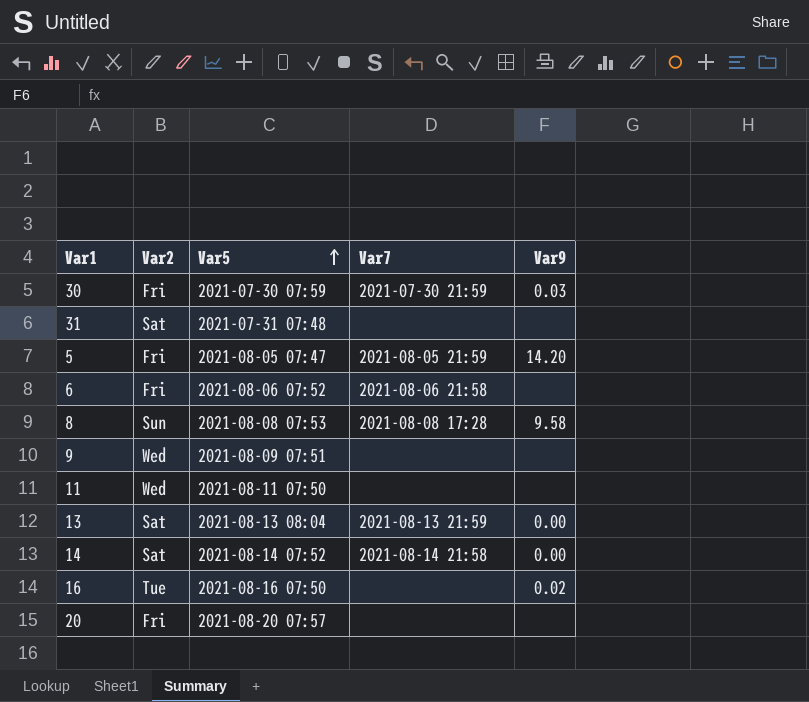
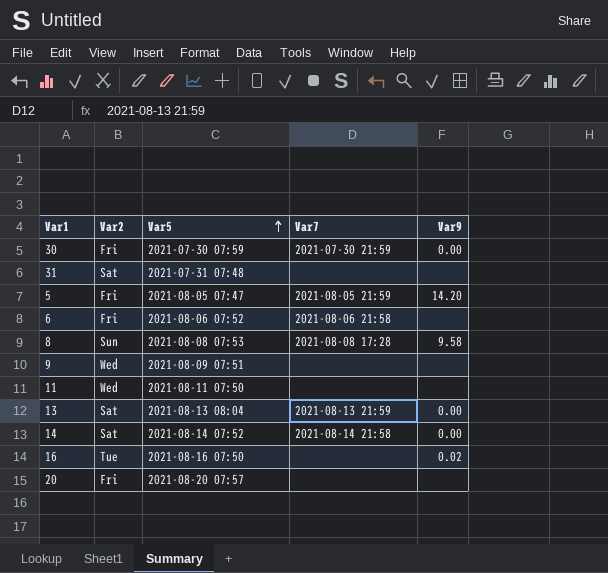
30 | Var9: 0.03 -> 0.00

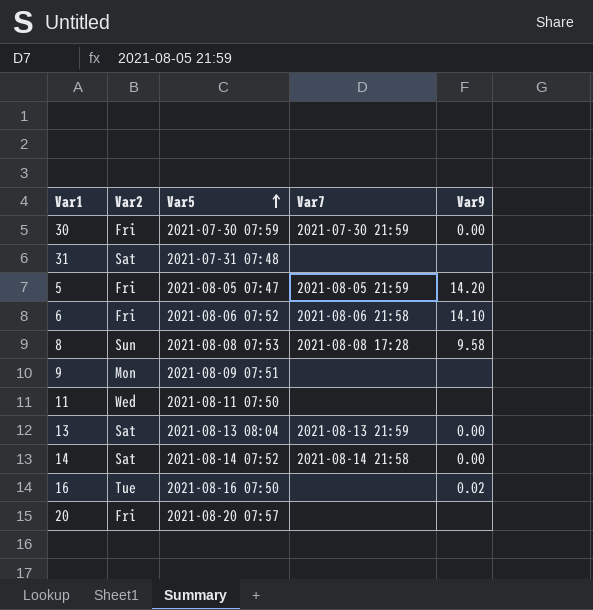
6 | Var9: none -> 14.10
9 | Var2: Wed -> Mon

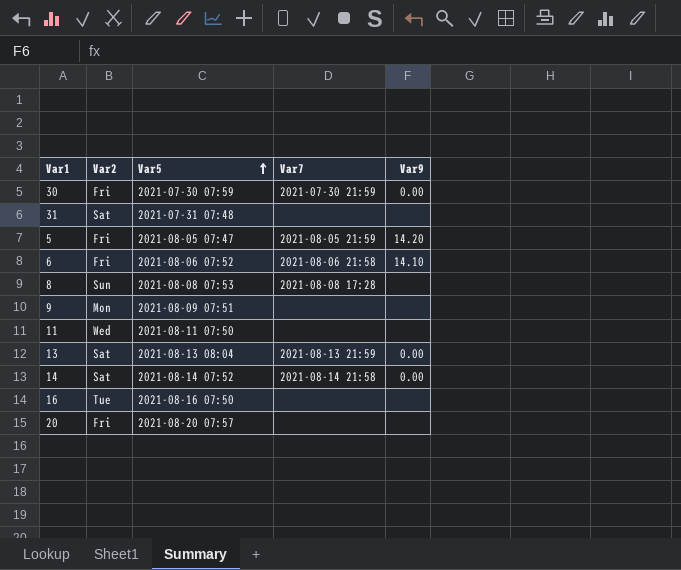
8 | Var9: 9.58 -> none
16 | Var9: 0.02 -> none

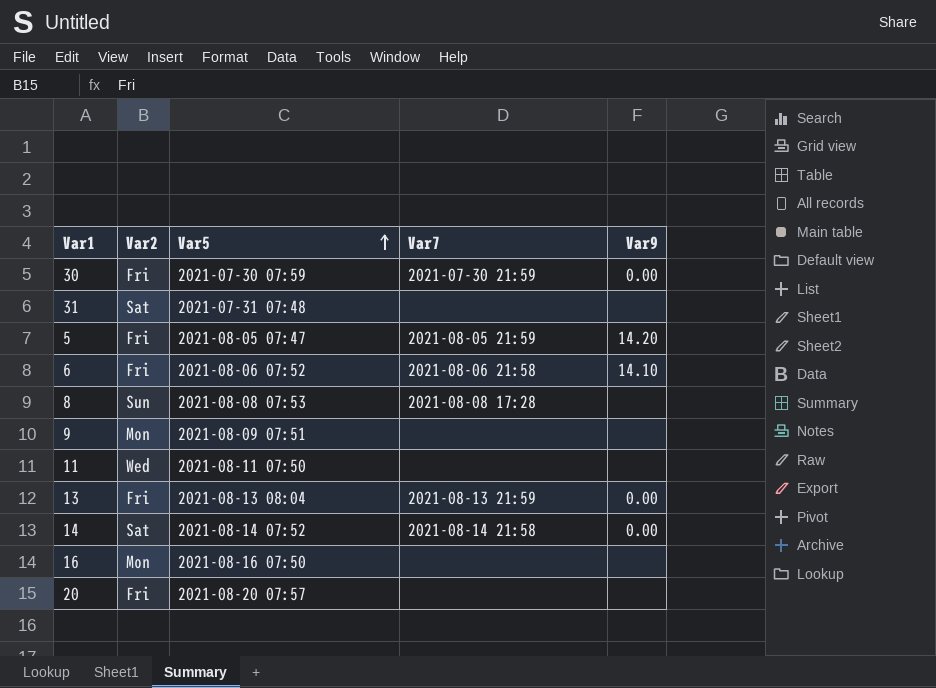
13 | Var2: Sat -> Fri
16 | Var2: Tue -> Mon

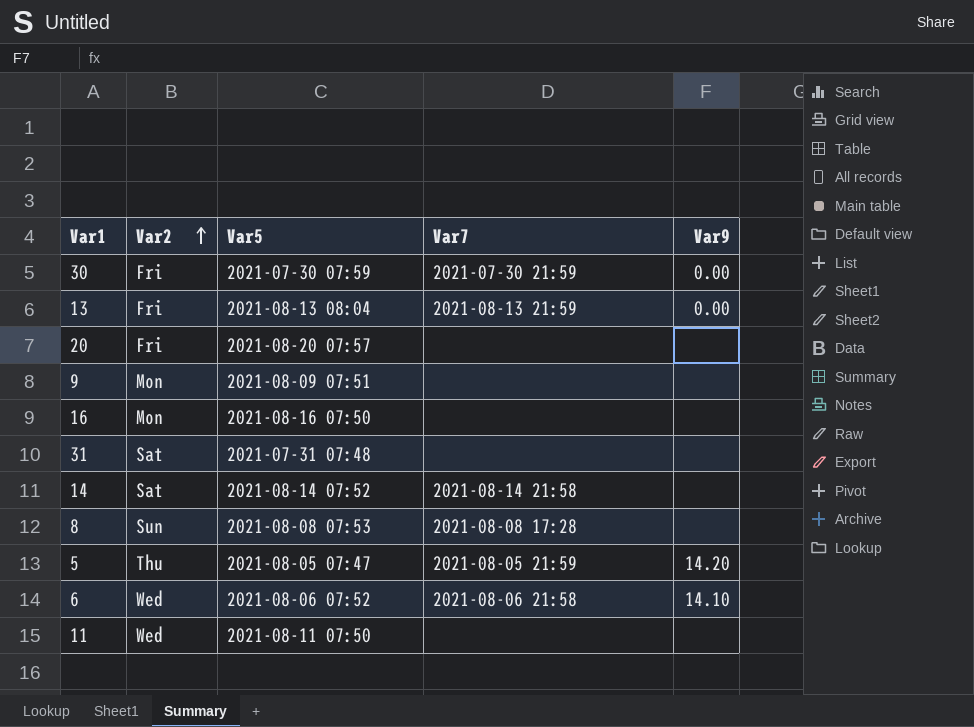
row order: Var5 ascending -> Var2 ascending
14 | Var9: 0.00 -> none
5 | Var2: Fri -> Thu
6 | Var2: Fri -> Wed

